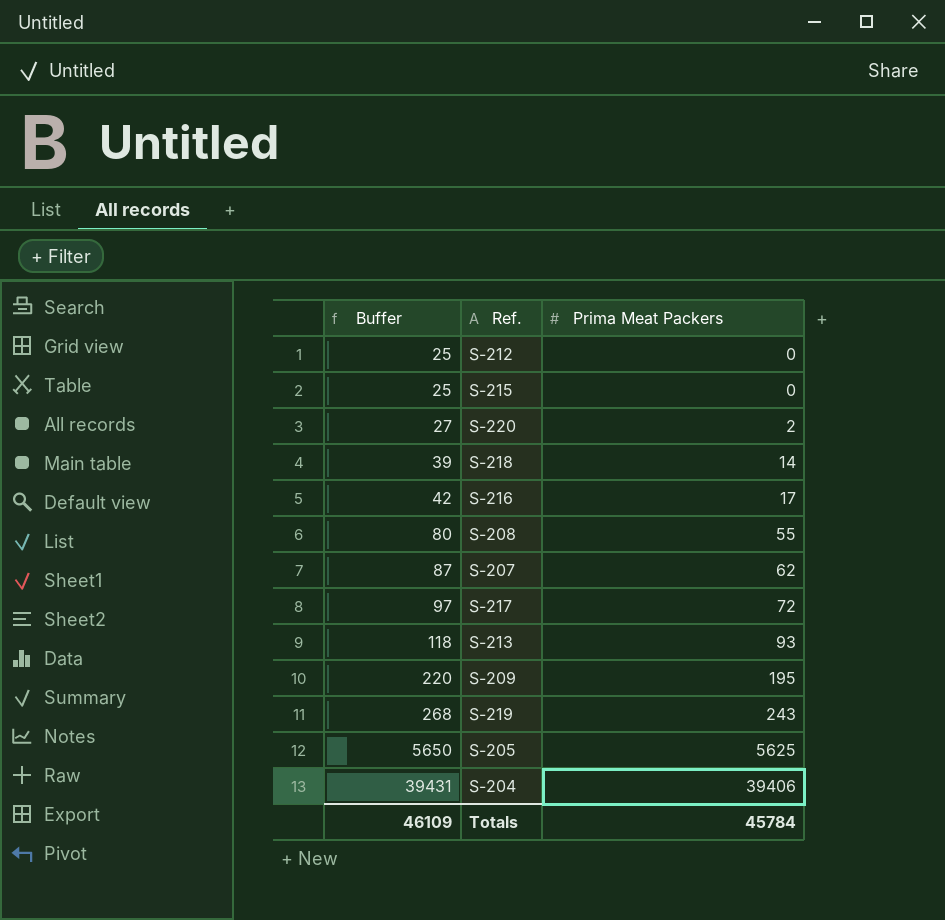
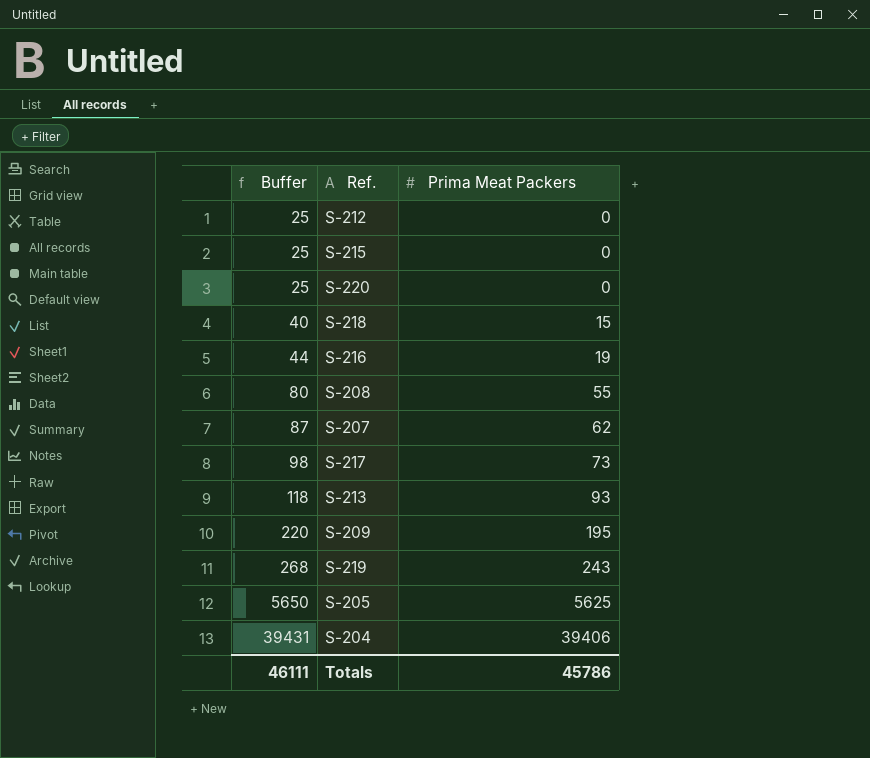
S-220 | Buffer: 27 -> 25
S-220 | Prima Meat Packers: 2 -> 0
S-218 | Buffer: 39 -> 40
S-218 | Prima Meat Packers: 14 -> 15
S-216 | Buffer: 42 -> 44
S-216 | Prima Meat Packers: 17 -> 19
S-217 | Buffer: 97 -> 98
S-217 | Prima Meat Packers: 72 -> 73
Totals | Buffer: 46109 -> 46111
Totals | Prima Meat Packers: 45784 -> 45786

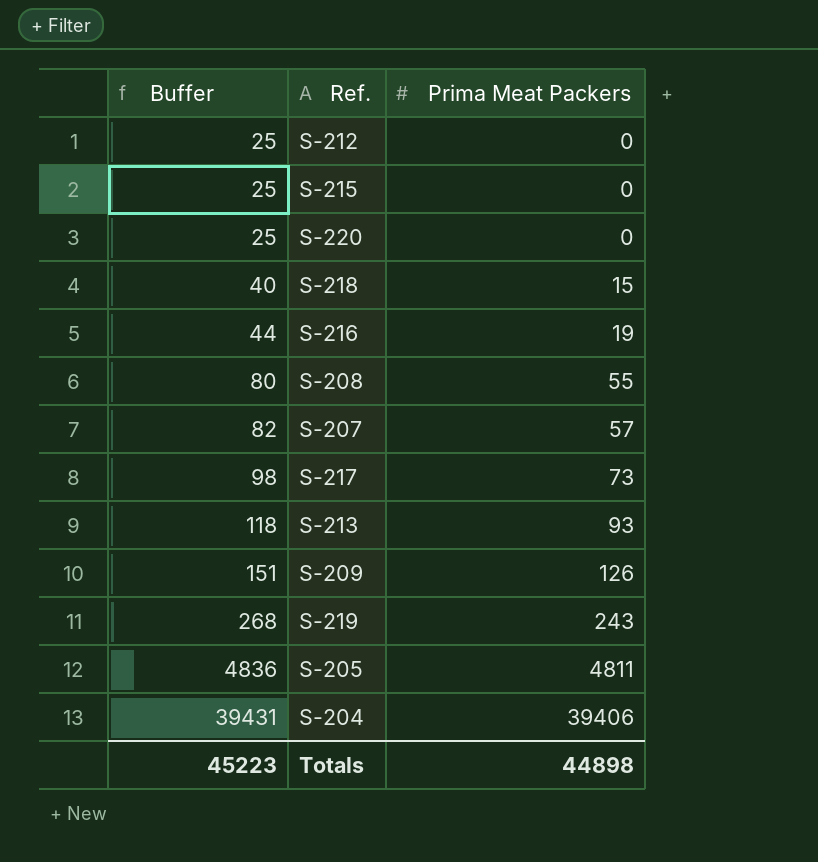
S-207 | Buffer: 87 -> 82
S-207 | Prima Meat Packers: 62 -> 57
S-209 | Buffer: 220 -> 151
S-209 | Prima Meat Packers: 195 -> 126
S-205 | Buffer: 5650 -> 4836
S-205 | Prima Meat Packers: 5625 -> 4811
Totals | Buffer: 46111 -> 45223
Totals | Prima Meat Packers: 45786 -> 44898

